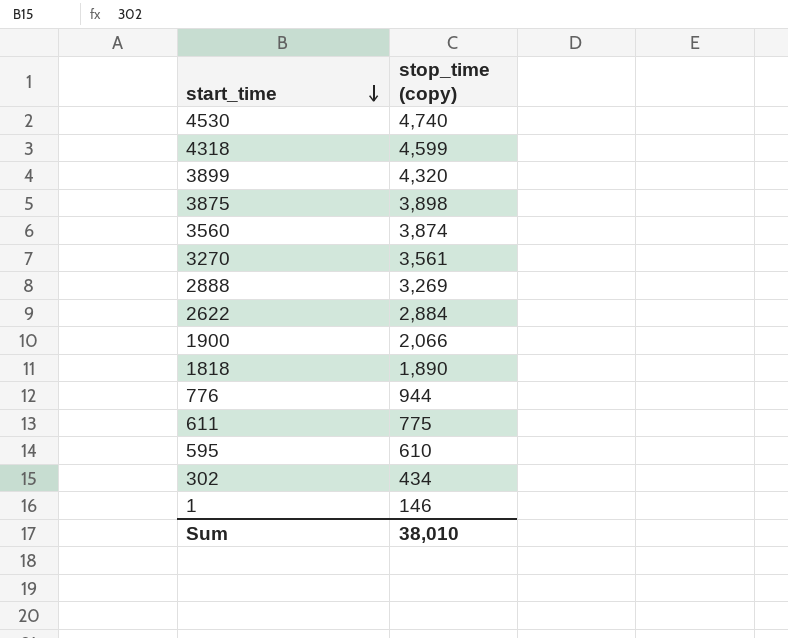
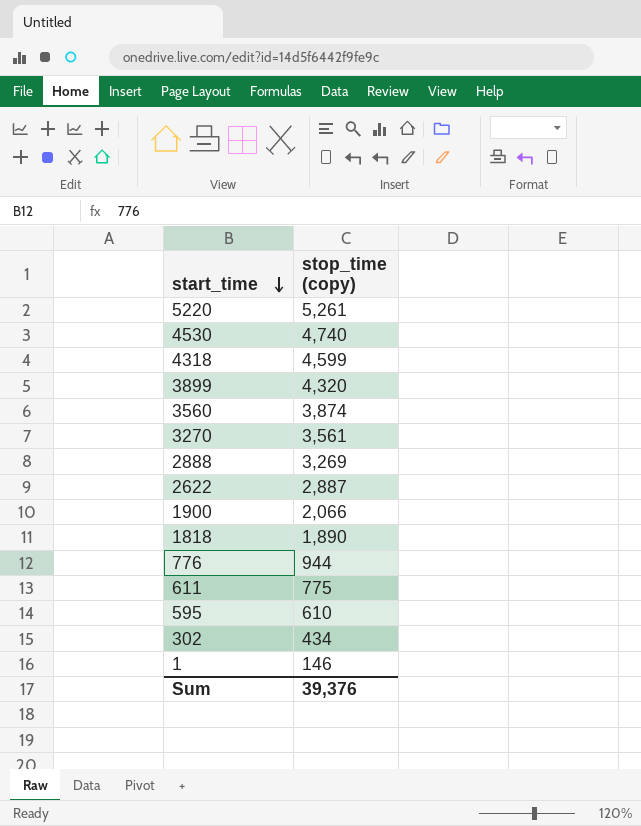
row 3875: 3,898 -> none
row 5220: none -> 5,261
2622 | stop_time (copy): 2,884 -> 2,887
Sum | stop_time (copy): 38,010 -> 39,376

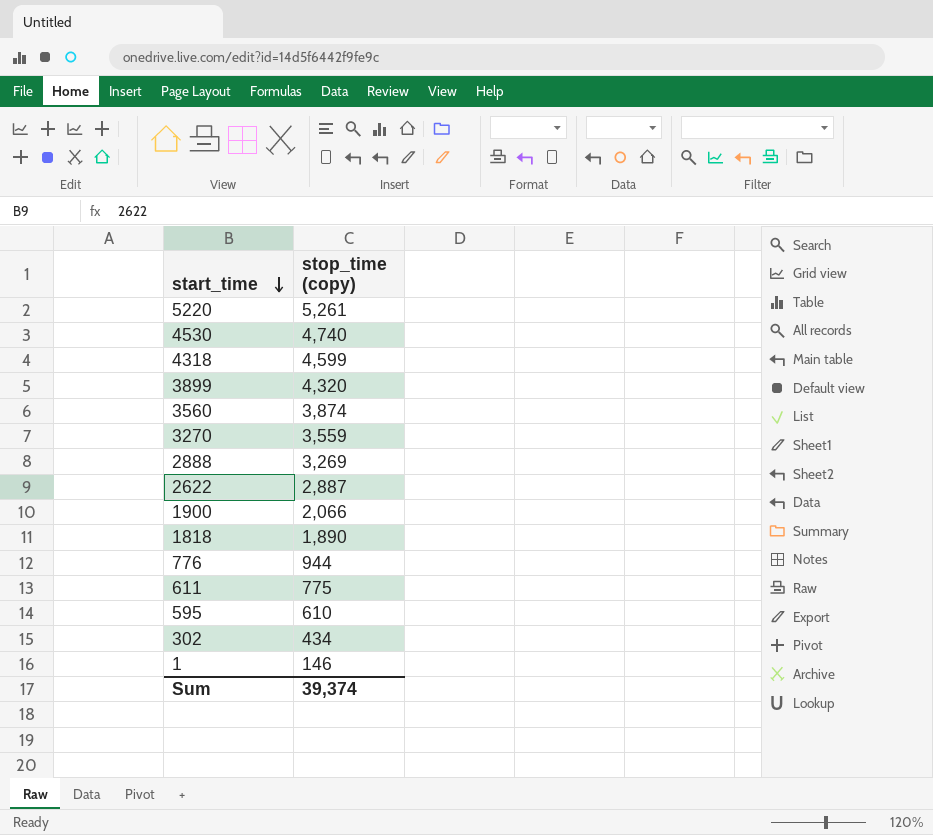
3270 | stop_time (copy): 3,561 -> 3,559
Sum | stop_time (copy): 39,376 -> 39,374

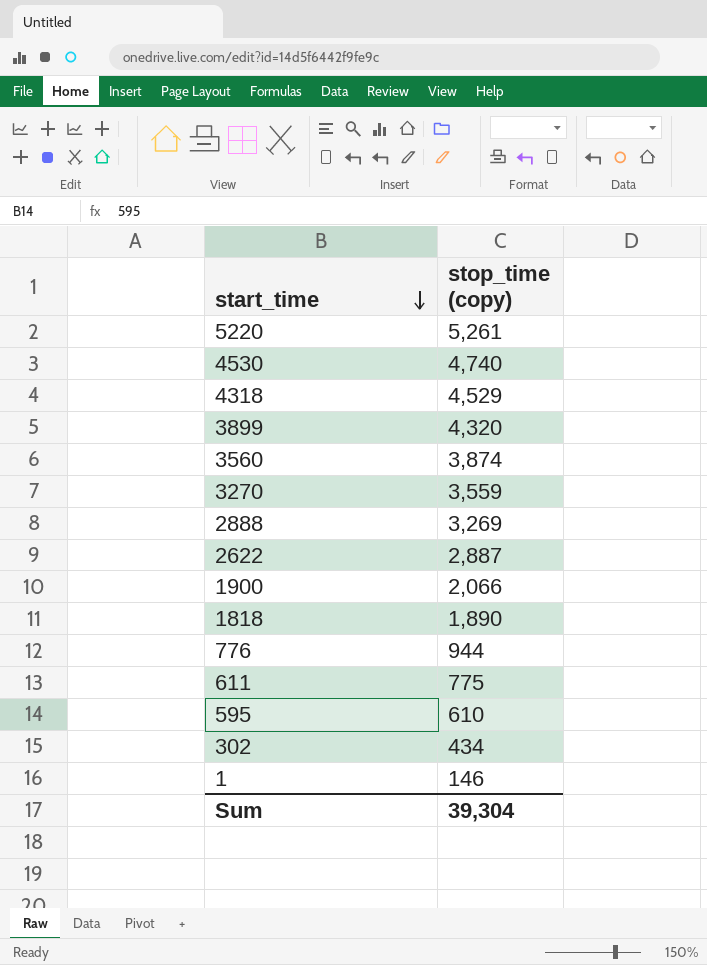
4318 | stop_time (copy): 4,599 -> 4,529
Sum | stop_time (copy): 39,374 -> 39,304

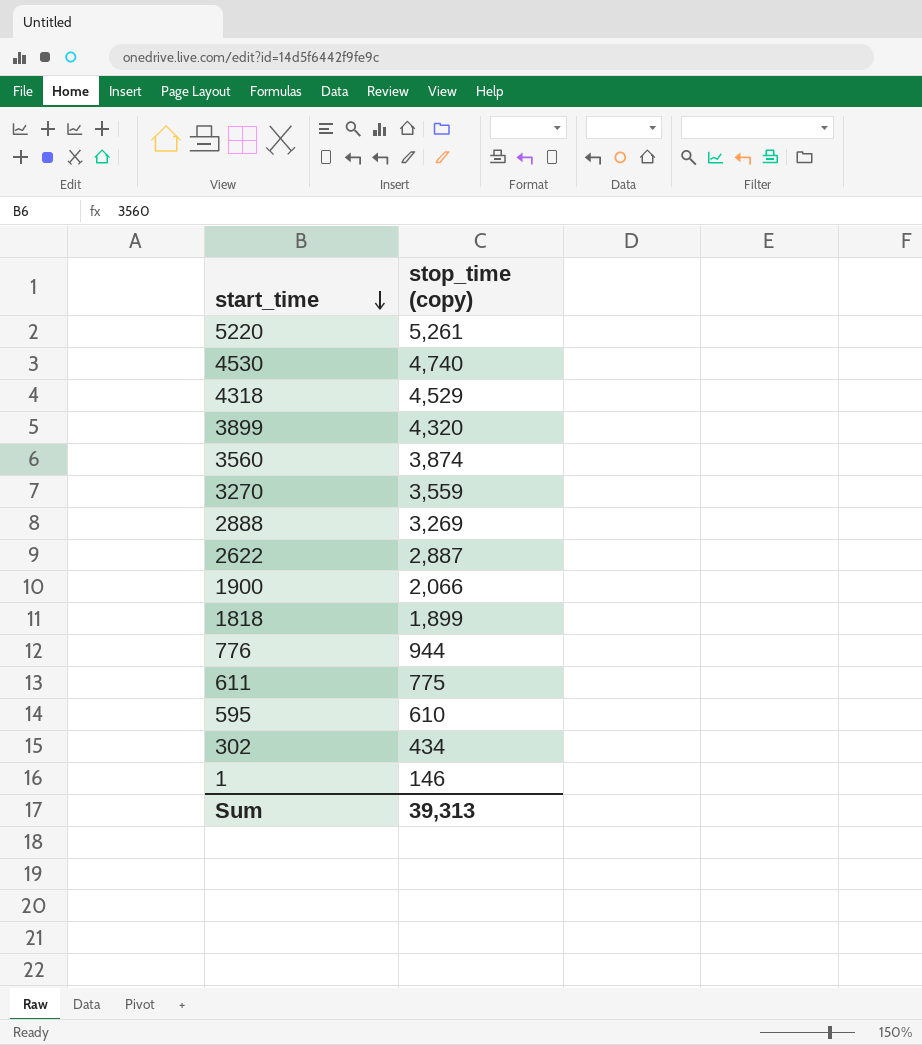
1818 | stop_time (copy): 1,890 -> 1,899
Sum | stop_time (copy): 39,304 -> 39,313

